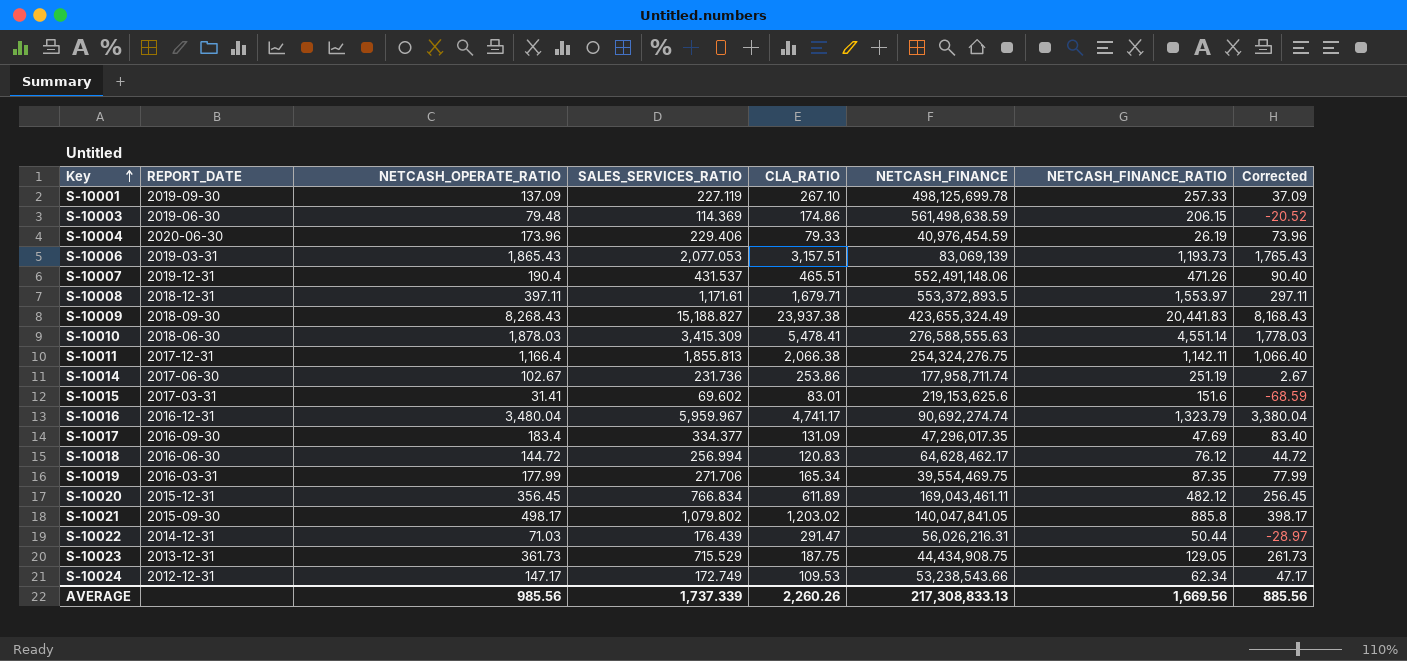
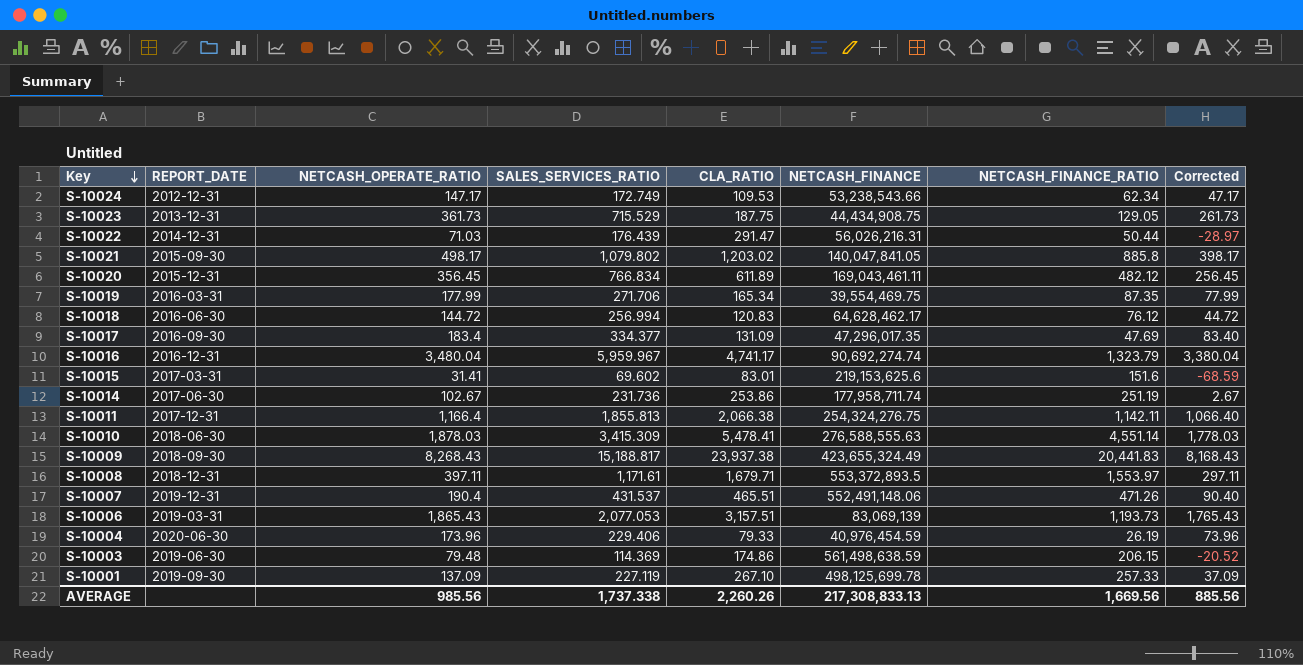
row order: Key ascending -> Key descending
S-10009 | SALES_SERVICES_RATIO: 15,188.827 -> 15,188.817
AVERAGE | SALES_SERVICES_RATIO: 1,737.339 -> 1,737.338

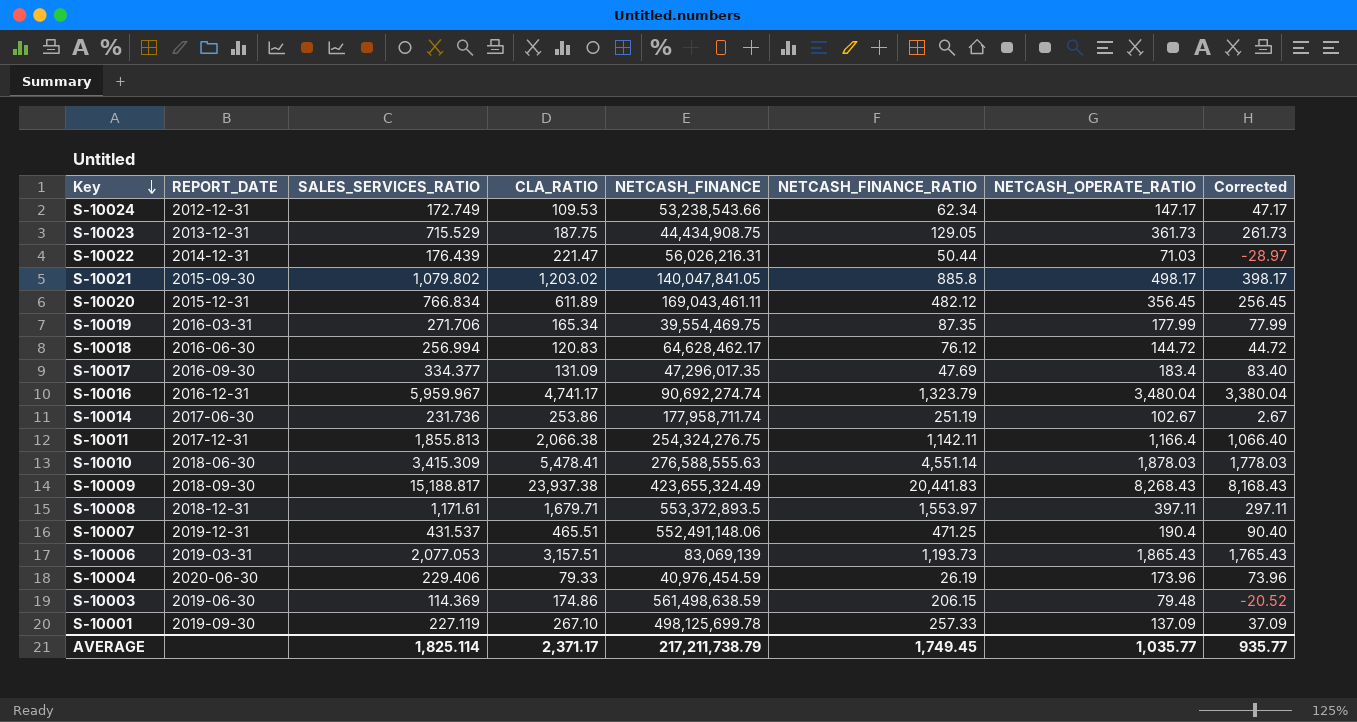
column NETCASH_OPERATE_RATIO | position: 3 -> 7
row S-10015: 2017-03-31 | 31.41 | 69.602 | 83.01 | 219,153,625.6 | 151.6 | -68.59 -> none
S-10022 | CLA_RATIO: 291.47 -> 221.47
S-10007 | NETCASH_FINANCE_RATIO: 471.26 -> 471.25
AVERAGE | SALES_SERVICES_RATIO: 1,737.338 -> 1,825.114
AVERAGE | CLA_RATIO: 2,260.26 -> 2,371.17
AVERAGE | NETCASH_FINANCE: 217,308,833.13 -> 217,211,738.79
AVERAGE | NETCASH_FINANCE_RATIO: 1,669.56 -> 1,749.45
AVERAGE | NETCASH_OPERATE_RATIO: 985.56 -> 1,035.77
AVERAGE | Corrected: 885.56 -> 935.77

